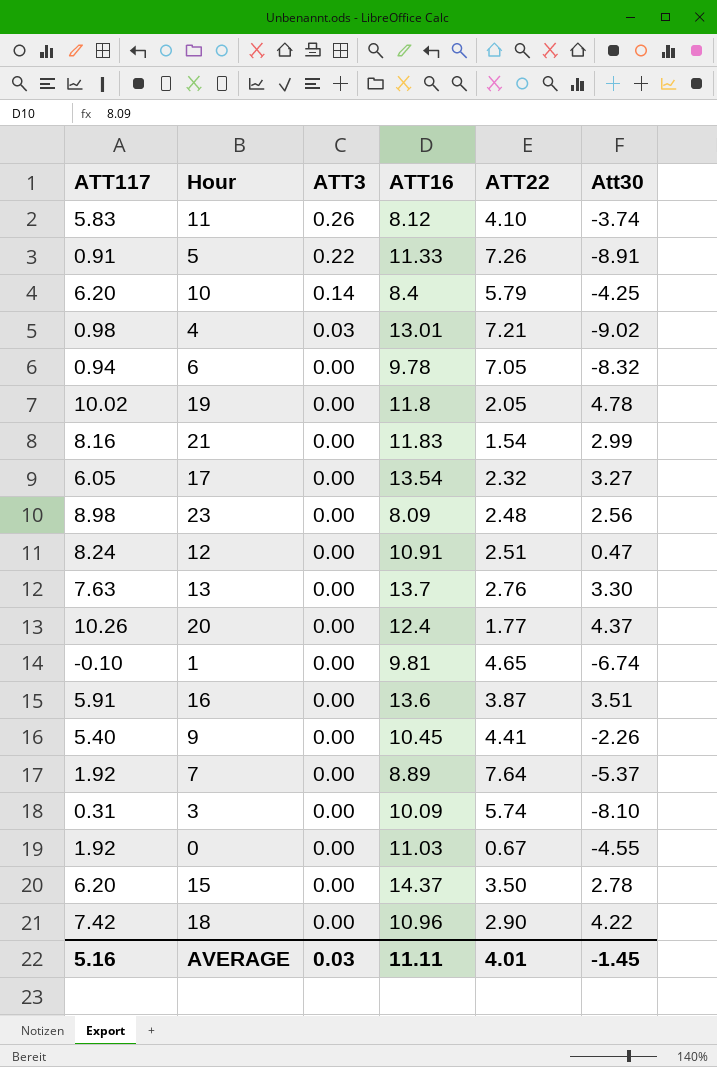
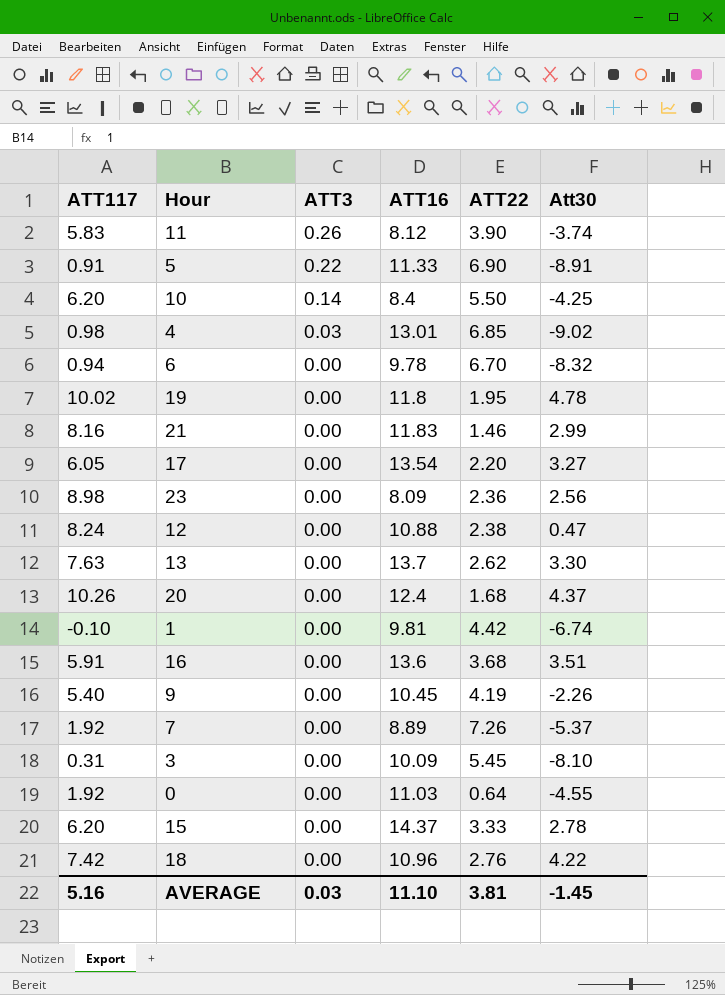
11 | ATT22: 4.10 -> 3.90
5 | ATT22: 7.26 -> 6.90
10 | ATT22: 5.79 -> 5.50
4 | ATT22: 7.21 -> 6.85
6 | ATT22: 7.05 -> 6.70
19 | ATT22: 2.05 -> 1.95
21 | ATT22: 1.54 -> 1.46
17 | ATT22: 2.32 -> 2.20
23 | ATT22: 2.48 -> 2.36
12 | ATT16: 10.91 -> 10.88
12 | ATT22: 2.51 -> 2.38
13 | ATT22: 2.76 -> 2.62
20 | ATT22: 1.77 -> 1.68
1 | ATT22: 4.65 -> 4.42
16 | ATT22: 3.87 -> 3.68
9 | ATT22: 4.41 -> 4.19
7 | ATT22: 7.64 -> 7.26
3 | ATT22: 5.74 -> 5.45
0 | ATT22: 0.67 -> 0.64
15 | ATT22: 3.50 -> 3.33
18 | ATT22: 2.90 -> 2.76
AVERAGE | ATT16: 11.11 -> 11.10
AVERAGE | ATT22: 4.01 -> 3.81

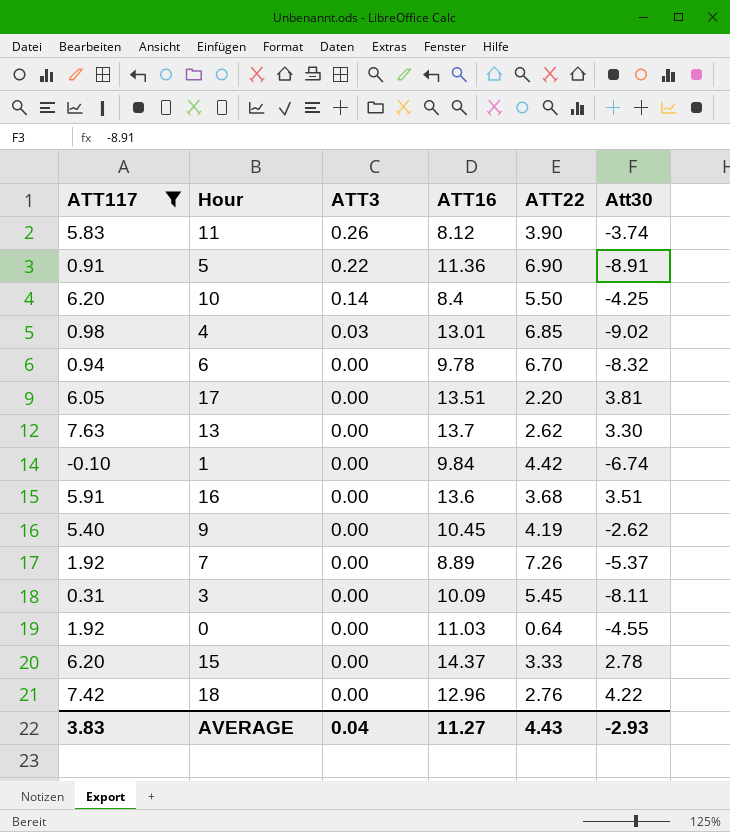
filter: none -> ATT117 <= 7.63
5 | ATT16: 11.33 -> 11.36
17 | ATT16: 13.54 -> 13.51
17 | Att30: 3.27 -> 3.81
1 | ATT16: 9.81 -> 9.84
9 | Att30: -2.26 -> -2.62
3 | Att30: -8.10 -> -8.11
18 | ATT16: 10.96 -> 12.96
AVERAGE | ATT117: 5.16 -> 3.83
AVERAGE | ATT3: 0.03 -> 0.04
AVERAGE | ATT16: 11.10 -> 11.27
AVERAGE | ATT22: 3.81 -> 4.43
AVERAGE | Att30: -1.45 -> -2.93

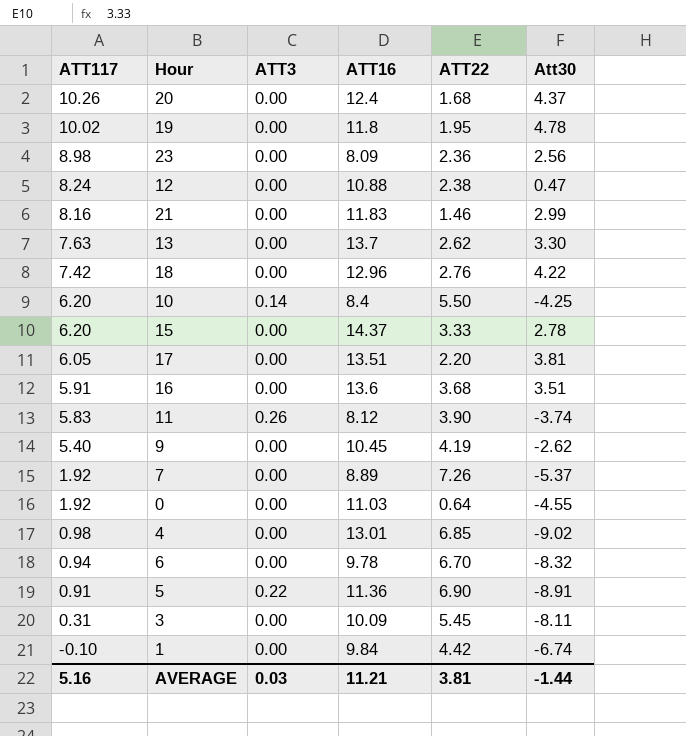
filter: ATT117 <= 7.63 -> none
row order: ATT3 descending -> ATT117 descending
4 | ATT3: 0.03 -> 0.00
AVERAGE | ATT117: 3.83 -> 5.16
AVERAGE | ATT3: 0.04 -> 0.03
AVERAGE | ATT16: 11.27 -> 11.21
AVERAGE | ATT22: 4.43 -> 3.81
AVERAGE | Att30: -2.93 -> -1.44

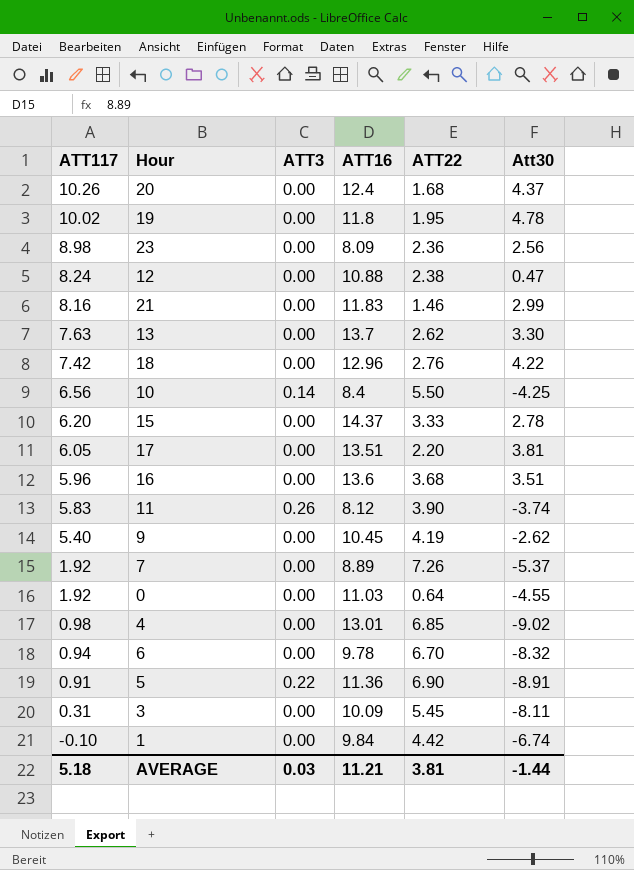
10 | ATT117: 6.20 -> 6.56
16 | ATT117: 5.91 -> 5.96
AVERAGE | ATT117: 5.16 -> 5.18

